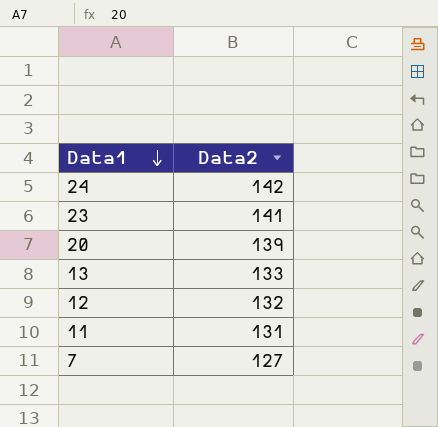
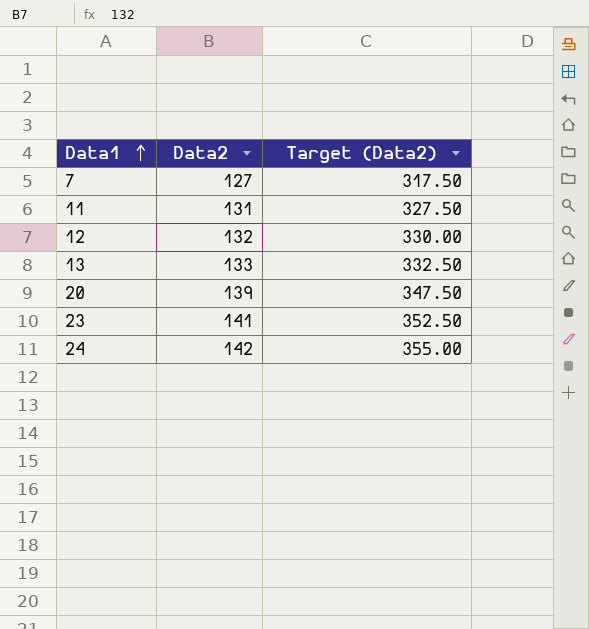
row order: Data1 descending -> Data1 ascending
column Target (Data2) | formula: none -> [Data2] * 2.5

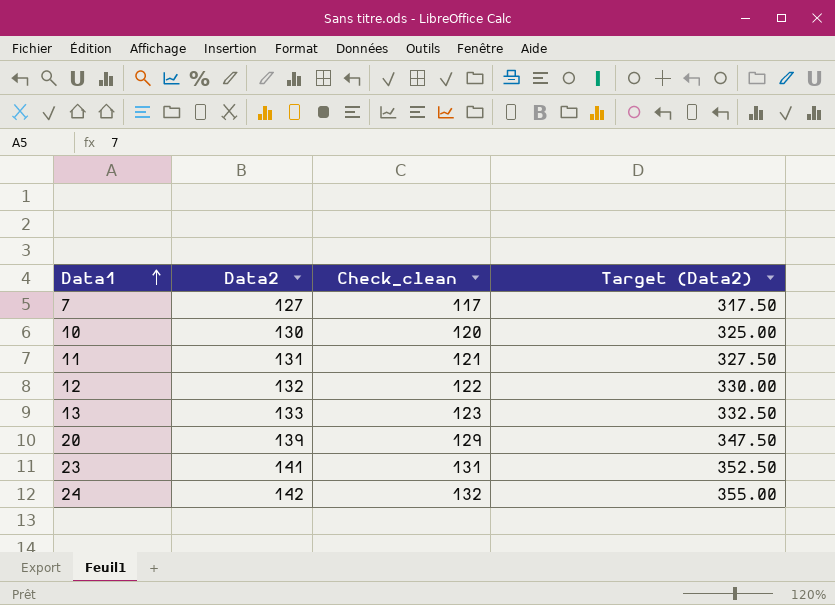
column Check_clean | formula: none -> [Data2] - 10
row 10: none -> 130 | 120 | 325.00

